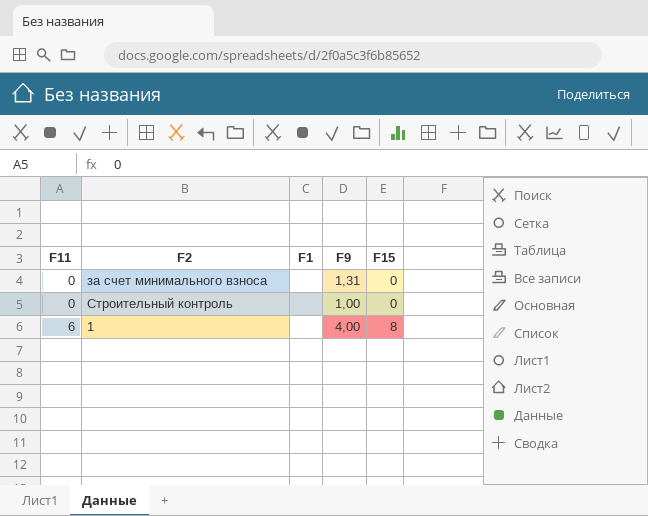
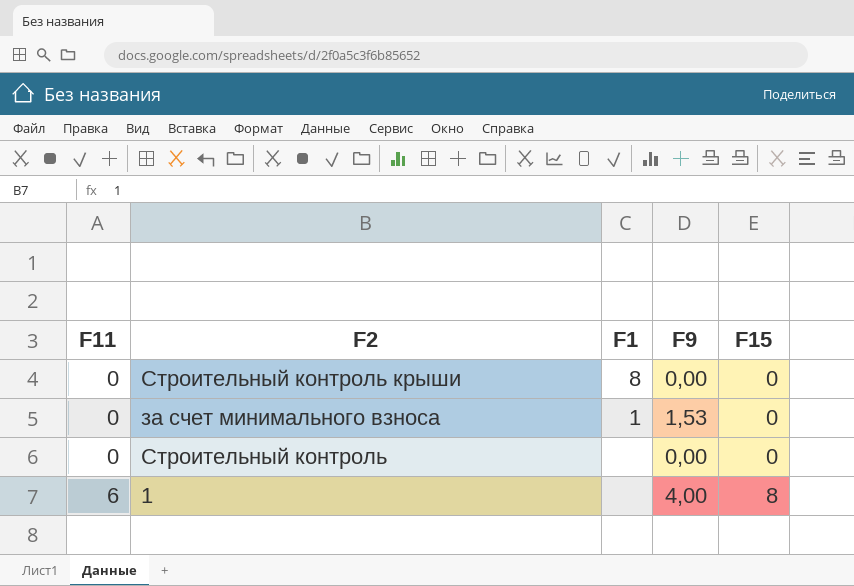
row Строительный контроль крыши: none -> 0 | 8 | 0,00 | 0
за счет минимального взноса | F1: none -> 1
за счет минимального взноса | F9: 1,31 -> 1,53
Строительный контроль | F9: 1,00 -> 0,00

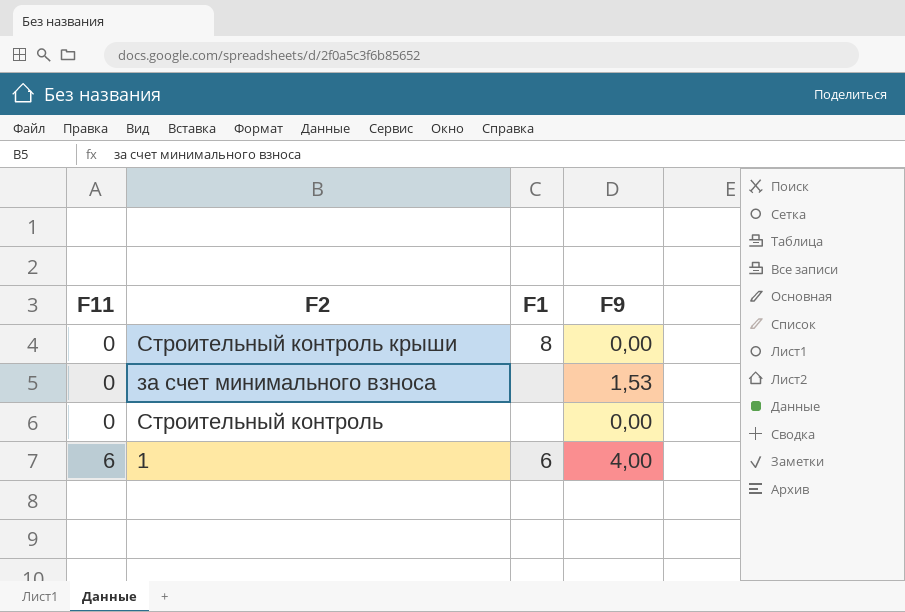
column F15 | position: 5 -> none
за счет минимального взноса | F1: 1 -> none
1 | F1: none -> 6

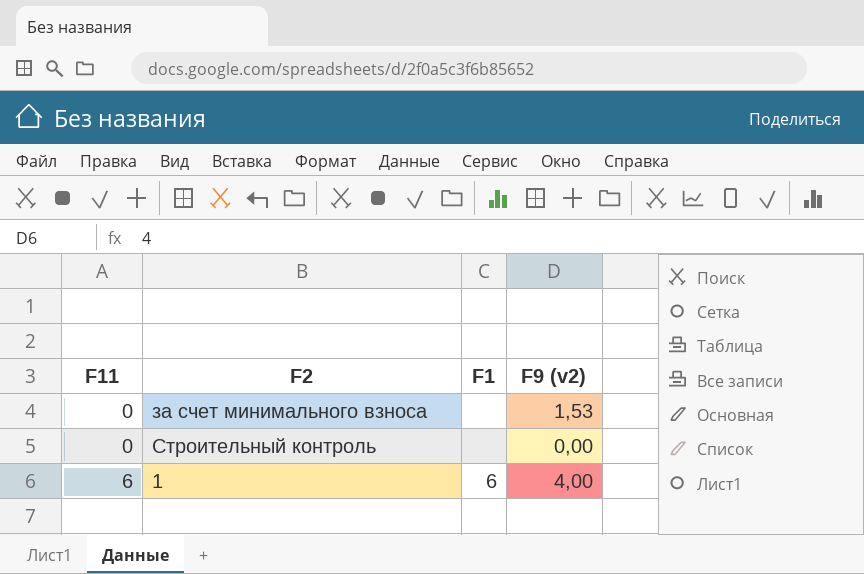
column name: F9 -> F9 (v2)
row Строительный контроль крыши: 0 | 8 | 0,00 -> none

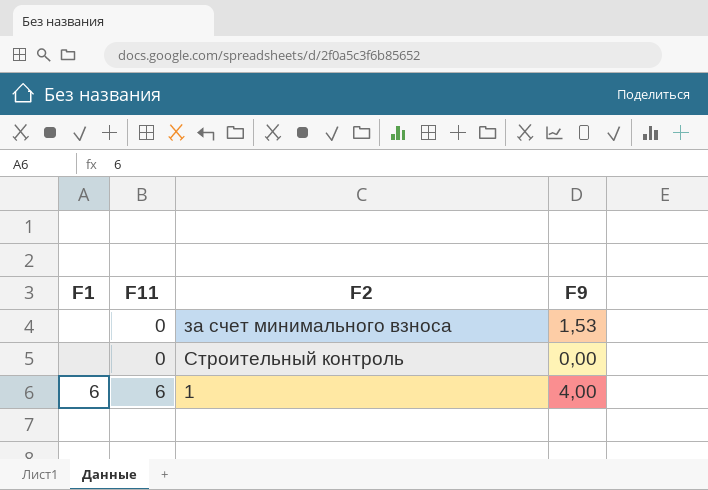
column F1 | position: 3 -> 1
column name: F9 (v2) -> F9

